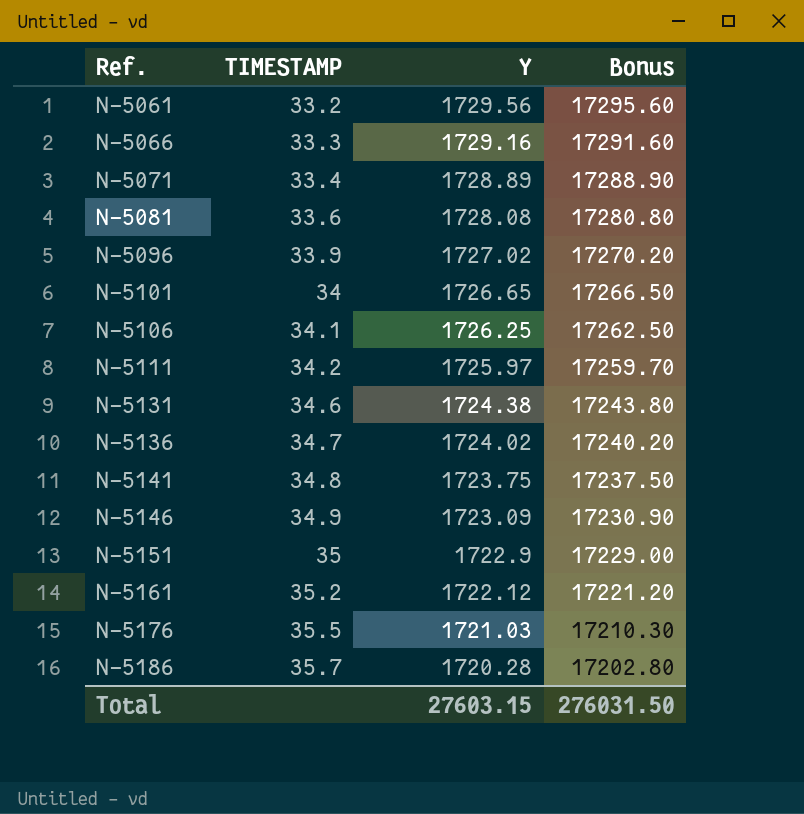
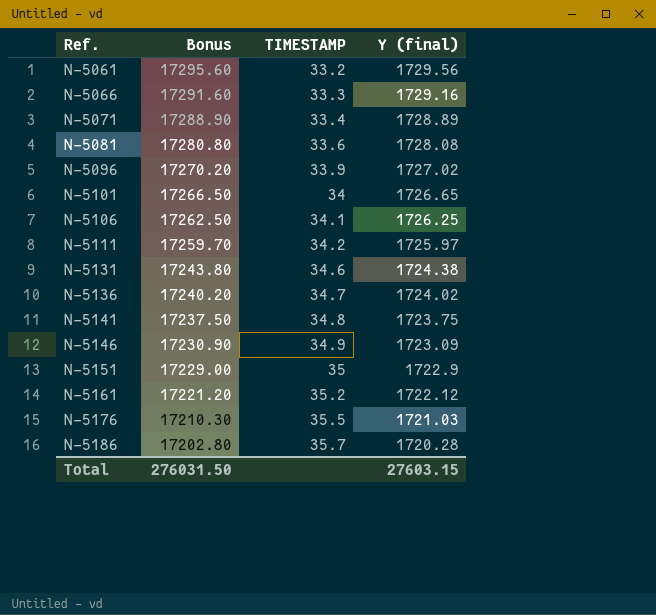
column Bonus | position: 4 -> 2
column name: Y -> Y (final)

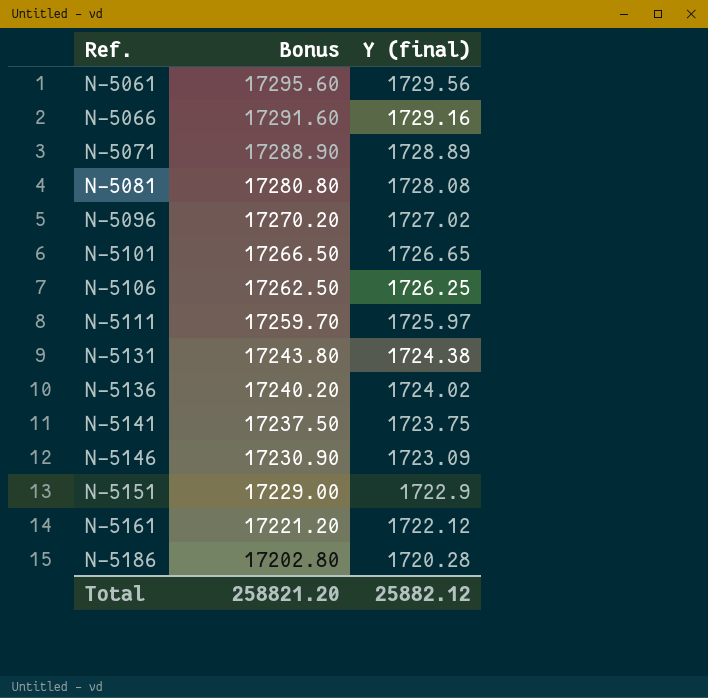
column TIMESTAMP | position: 3 -> none
row N-5176: 17210.30 | 35.5 | 1721.03 -> none
Total | Bonus: 276031.50 -> 258821.20
Total | Y (final): 27603.15 -> 25882.12

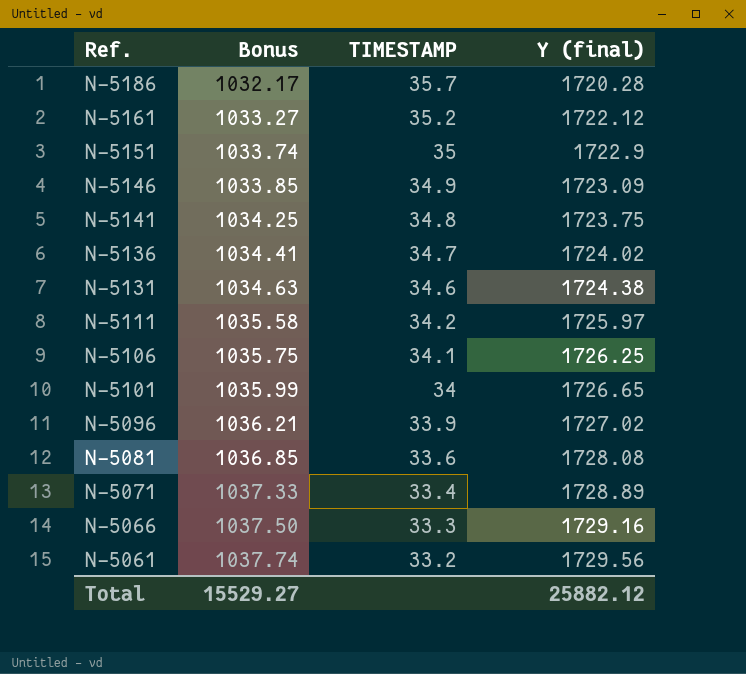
row order: Ref. ascending -> Ref. descending
column Bonus | formula: [Y (final)] * 10 -> [Y (final)] * 0.6
column TIMESTAMP | position: none -> 3
Total | Bonus: 258821.20 -> 15529.27

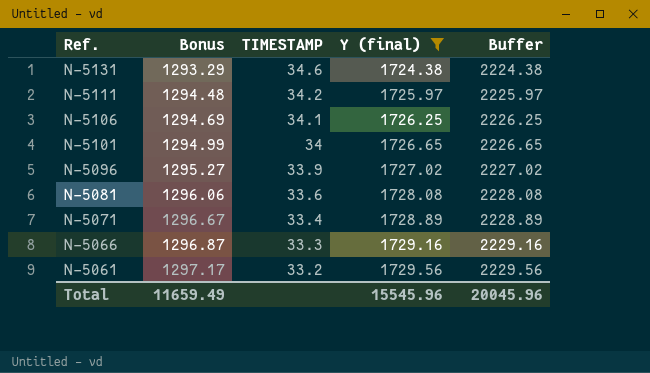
filter: none -> Y (final) >= 1724.38
column Bonus | formula: [Y (final)] * 0.6 -> [Y (final)] * 0.75
column Buffer | formula: none -> [Y (final)] + 500
Total | Bonus: 15529.27 -> 11659.49
Total | Y (final): 25882.12 -> 15545.96

